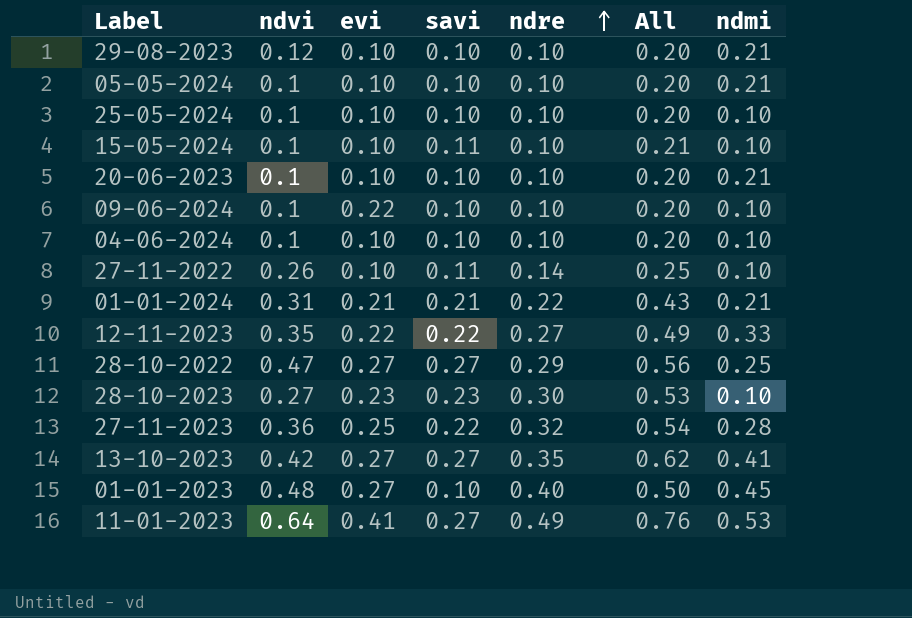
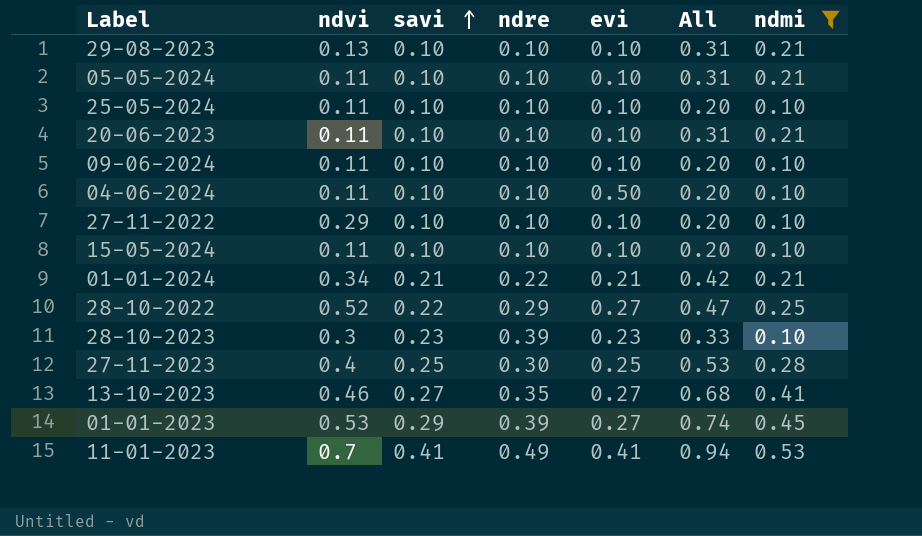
filter: none -> ndmi != 0.33
row order: ndre ascending -> savi ascending
column evi | position: 3 -> 5
column All | formula: [savi] + [ndre] -> [savi] + [ndmi]
29-08-2023 | ndvi: 0.12 -> 0.13
05-05-2024 | ndvi: 0.1 -> 0.11
25-05-2024 | ndvi: 0.1 -> 0.11
20-06-2023 | ndvi: 0.1 -> 0.11
09-06-2024 | ndvi: 0.1 -> 0.11
09-06-2024 | evi: 0.22 -> 0.10
04-06-2024 | ndvi: 0.1 -> 0.11
04-06-2024 | evi: 0.10 -> 0.50
27-11-2022 | ndvi: 0.26 -> 0.29
27-11-2022 | savi: 0.11 -> 0.10
27-11-2022 | ndre: 0.14 -> 0.10
15-05-2024 | ndvi: 0.1 -> 0.11
15-05-2024 | savi: 0.11 -> 0.10
01-01-2024 | ndvi: 0.31 -> 0.34
28-10-2022 | ndvi: 0.47 -> 0.52
28-10-2022 | savi: 0.27 -> 0.22
28-10-2023 | ndvi: 0.27 -> 0.3
28-10-2023 | ndre: 0.30 -> 0.39
27-11-2023 | ndvi: 0.36 -> 0.4
27-11-2023 | savi: 0.22 -> 0.25
27-11-2023 | ndre: 0.32 -> 0.30
13-10-2023 | ndvi: 0.42 -> 0.46
01-01-2023 | ndvi: 0.48 -> 0.53
01-01-2023 | savi: 0.10 -> 0.29
01-01-2023 | ndre: 0.40 -> 0.39
11-01-2023 | ndvi: 0.64 -> 0.7
11-01-2023 | savi: 0.27 -> 0.41

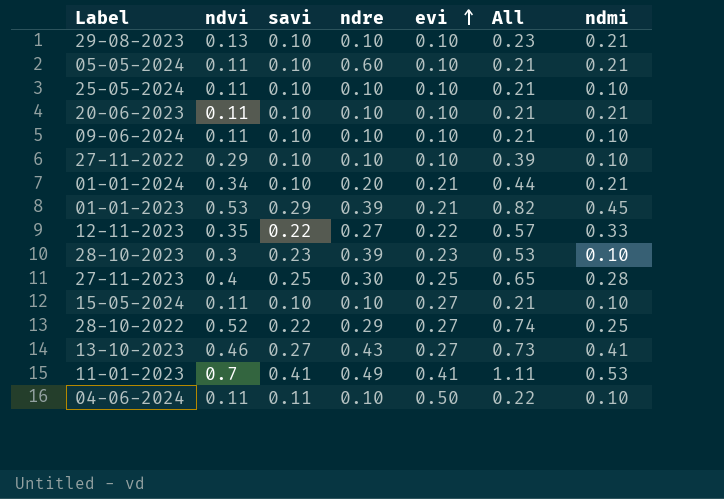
filter: ndmi != 0.33 -> none
row order: savi ascending -> evi ascending
column All | formula: [savi] + [ndmi] -> [ndvi] + [savi]
05-05-2024 | ndre: 0.10 -> 0.60
01-01-2024 | savi: 0.21 -> 0.10
01-01-2024 | ndre: 0.22 -> 0.20
01-01-2023 | evi: 0.27 -> 0.21
15-05-2024 | evi: 0.10 -> 0.27
13-10-2023 | ndre: 0.35 -> 0.43
04-06-2024 | savi: 0.10 -> 0.11

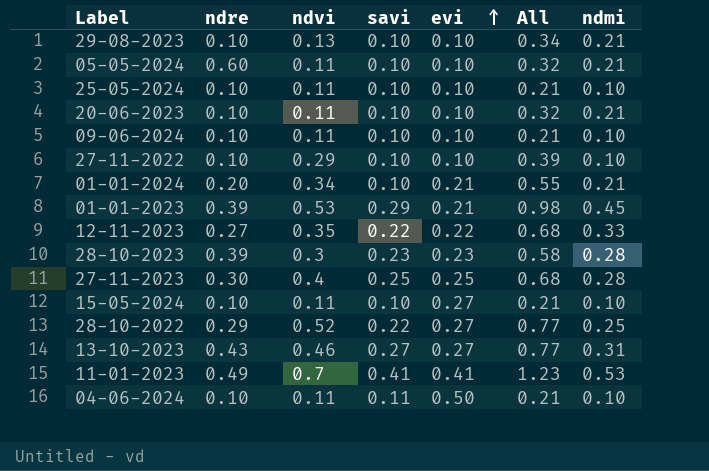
column ndre | position: 4 -> 2
column All | formula: [ndvi] + [savi] -> [ndvi] + [ndmi]
28-10-2023 | ndmi: 0.10 -> 0.28
13-10-2023 | ndmi: 0.41 -> 0.31

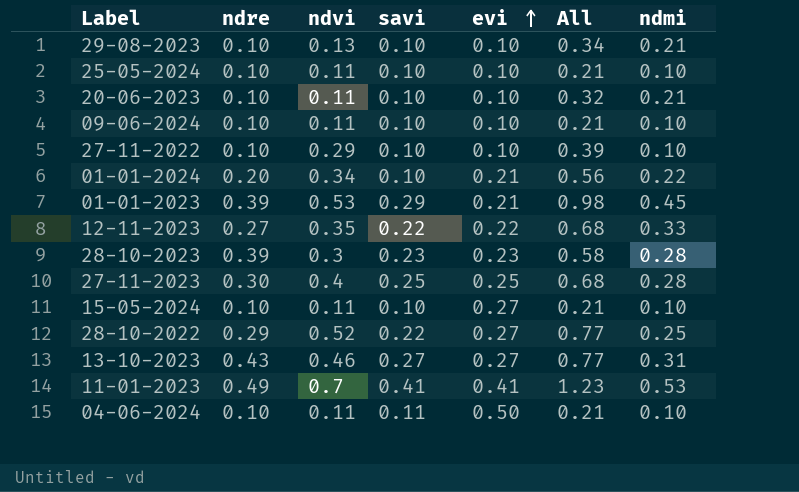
row 05-05-2024: 0.60 | 0.11 | 0.10 | 0.10 | 0.32 | 0.21 -> none
01-01-2024 | All: 0.55 -> 0.56
01-01-2024 | ndmi: 0.21 -> 0.22

